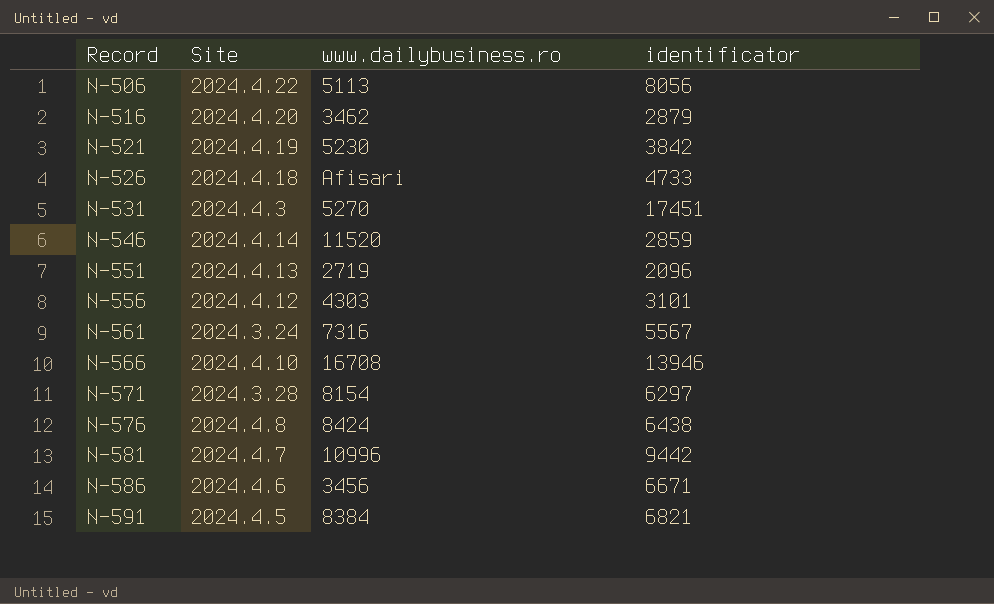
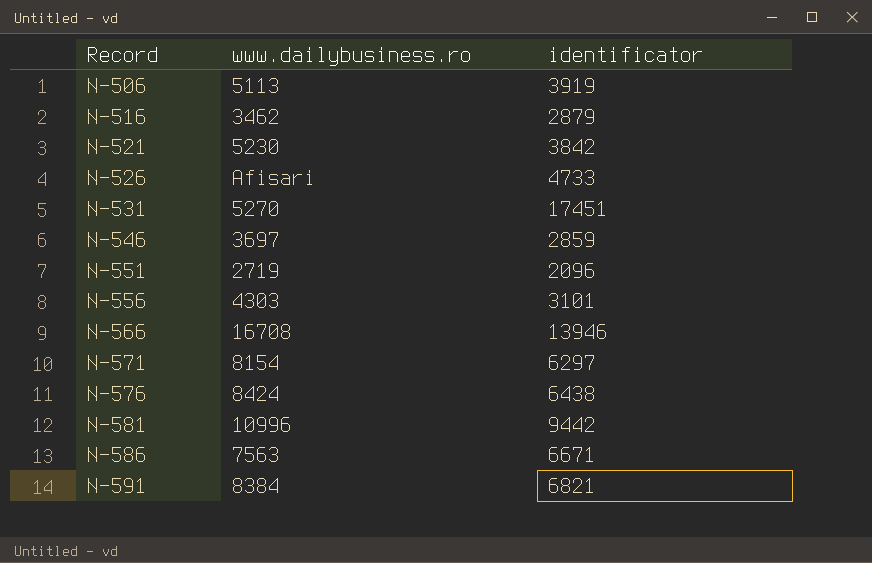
column Site | position: 2 -> none
row N-561: 2024.3.24 | 7316 | 5567 -> none
N-506 | identificator: 8056 -> 3919
N-546 | www.dailybusiness.ro: 11520 -> 3697
N-586 | www.dailybusiness.ro: 3456 -> 7563

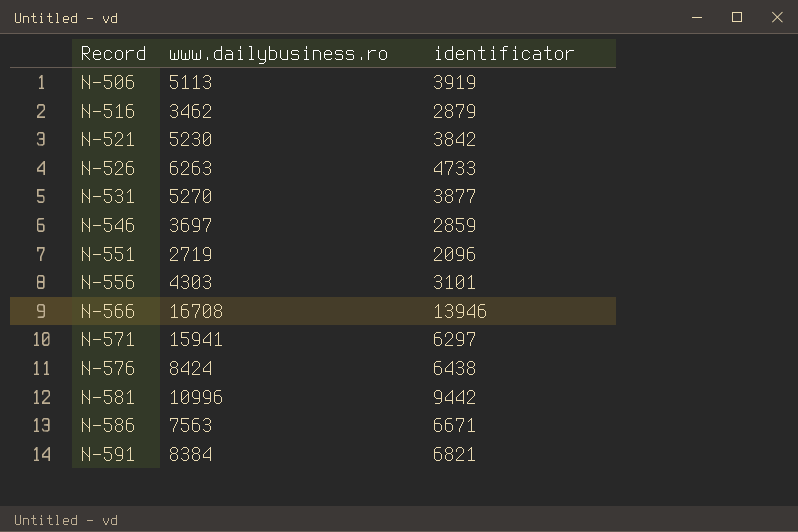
N-526 | www.dailybusiness.ro: Afisari -> 6263
N-531 | identificator: 17451 -> 3877
N-571 | www.dailybusiness.ro: 8154 -> 15941

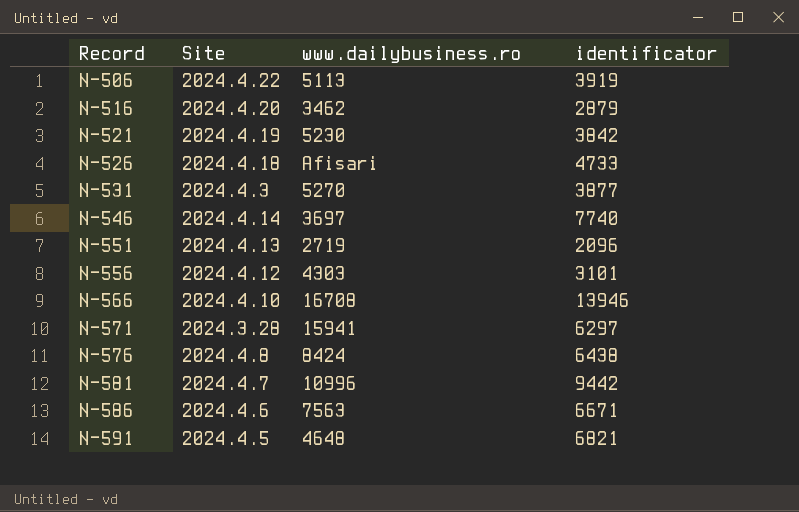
column Site | position: none -> 2
N-526 | www.dailybusiness.ro: 6263 -> Afisari
N-546 | identificator: 2859 -> 7740
N-591 | www.dailybusiness.ro: 8384 -> 4648

